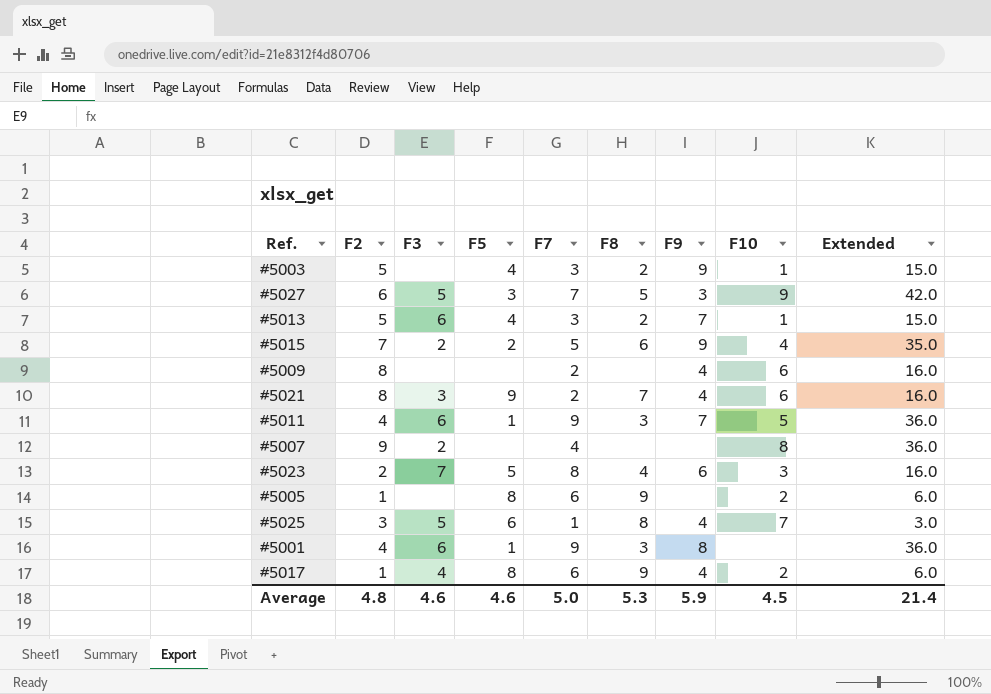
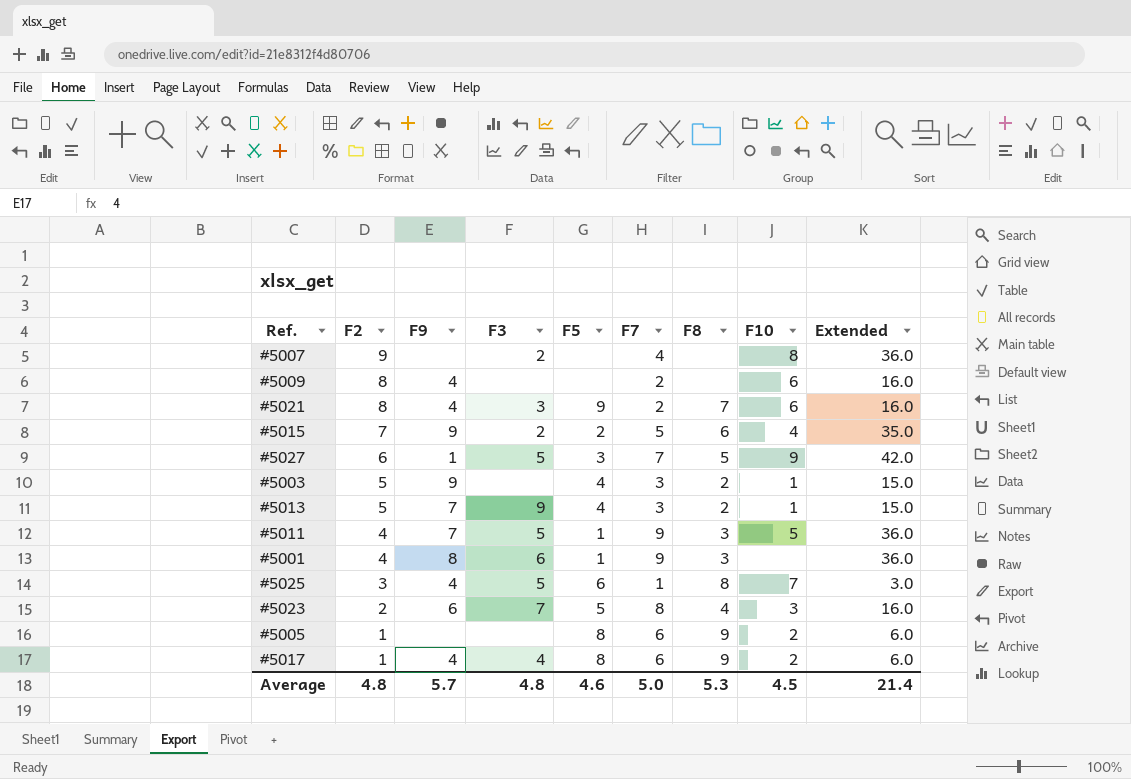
row order: none -> F2 descending
column F9 | position: 7 -> 3
#5027 | F9: 3 -> 1
#5013 | F3: 6 -> 9
#5011 | F3: 6 -> 5
Average | F9: 5.9 -> 5.7
Average | F3: 4.6 -> 4.8

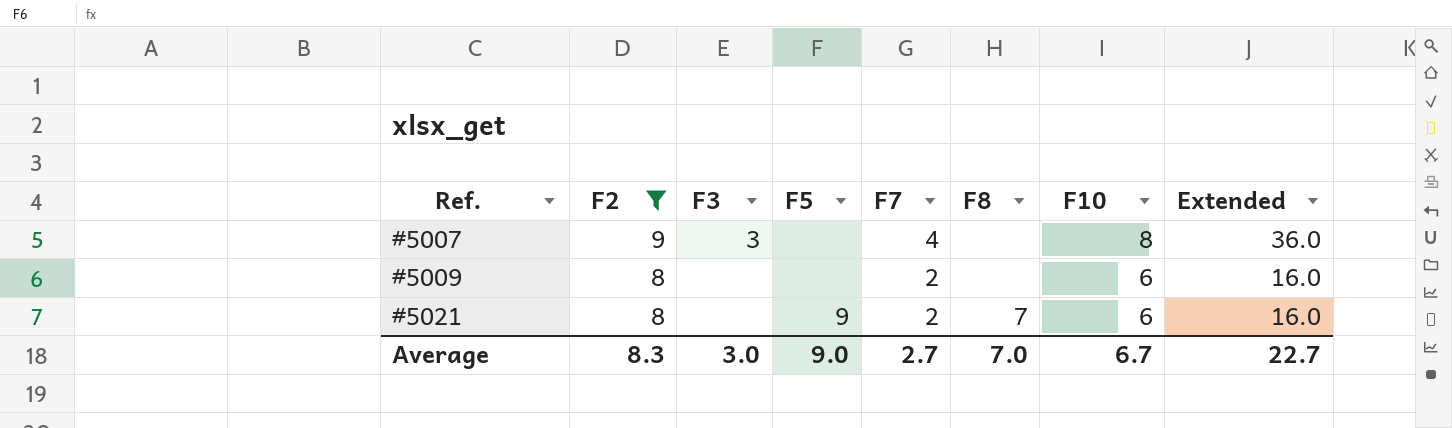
filter: none -> F2 >= 8
column F9 | position: 3 -> none
#5007 | F3: 2 -> 3
#5021 | F3: 3 -> none
Average | F2: 4.8 -> 8.3
Average | F3: 4.8 -> 3.0
Average | F5: 4.6 -> 9.0
Average | F7: 5.0 -> 2.7
Average | F8: 5.3 -> 7.0
Average | F10: 4.5 -> 6.7
Average | Extended: 21.4 -> 22.7

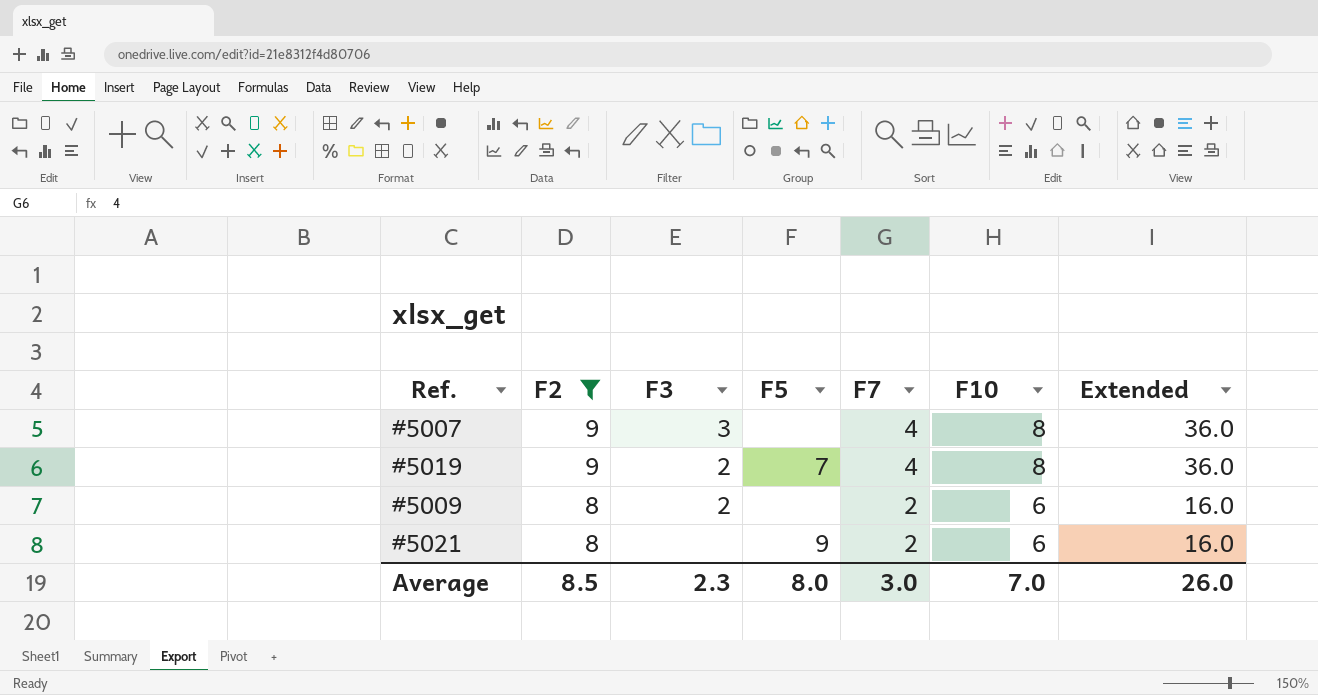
column F8 | position: 6 -> none
row #5019: none -> 9 | 2 | 7 | 4 | 8 | 36.0
#5009 | F3: none -> 2
Average | F2: 8.3 -> 8.5
Average | F3: 3.0 -> 2.3
Average | F5: 9.0 -> 8.0
Average | F7: 2.7 -> 3.0
Average | F10: 6.7 -> 7.0
Average | Extended: 22.7 -> 26.0

